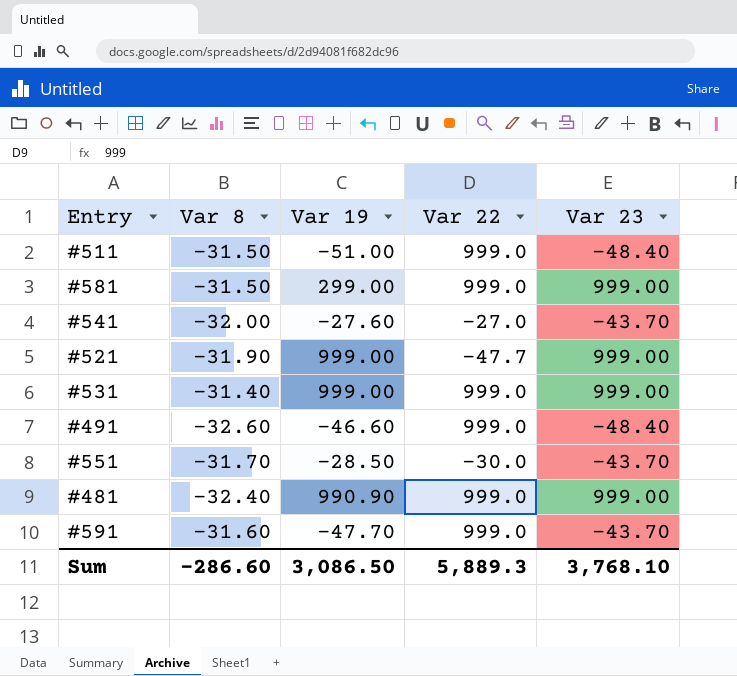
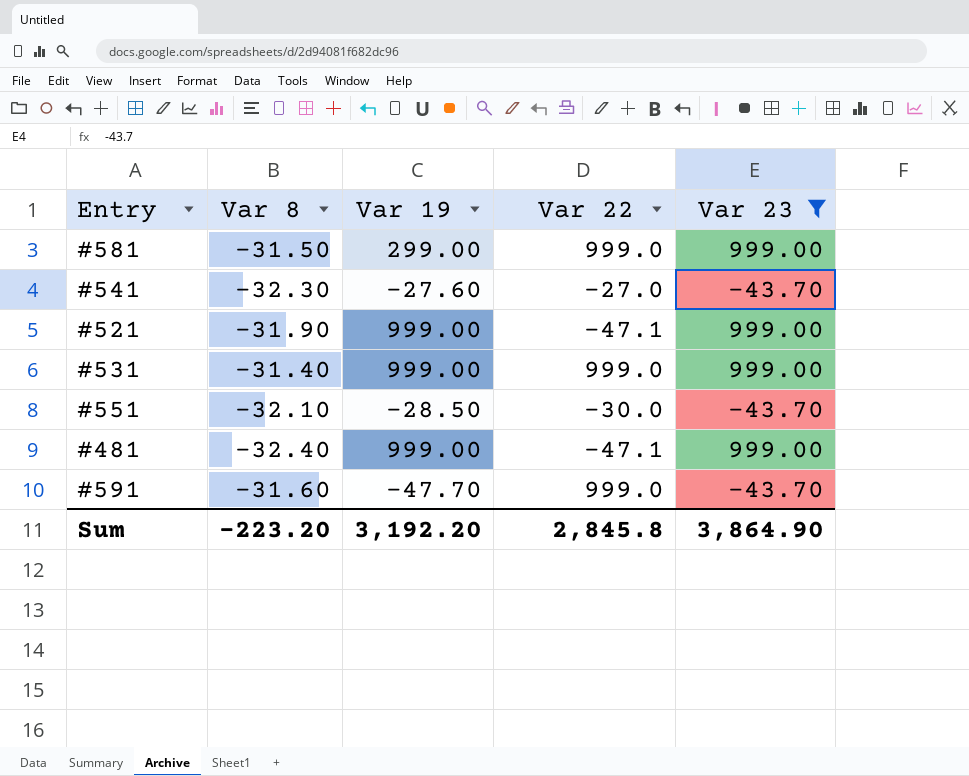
filter: none -> Var 23 != -48.40
#541 | Var 8: -32.00 -> -32.30
#521 | Var 22: -47.7 -> -47.1
#551 | Var 8: -31.70 -> -32.10
#481 | Var 19: 990.90 -> 999.00
#481 | Var 22: 999.0 -> -47.1
Sum | Var 8: -286.60 -> -223.20
Sum | Var 19: 3,086.50 -> 3,192.20
Sum | Var 22: 5,889.3 -> 2,845.8
Sum | Var 23: 3,768.10 -> 3,864.90

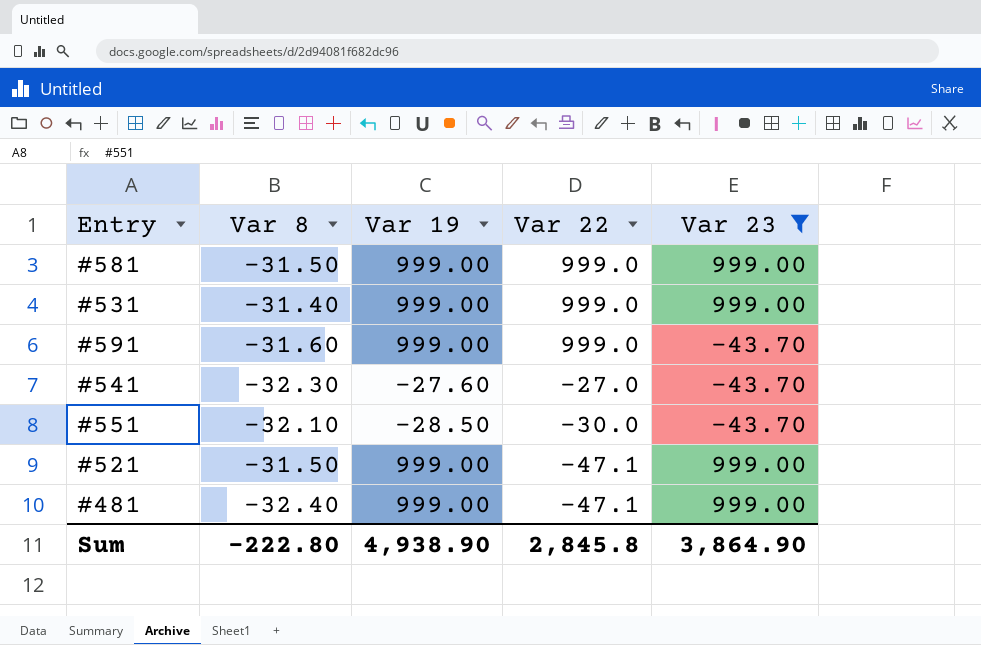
row order: none -> Var 22 descending
#581 | Var 19: 299.00 -> 999.00
#591 | Var 19: -47.70 -> 999.00
#521 | Var 8: -31.90 -> -31.50
Sum | Var 8: -223.20 -> -222.80
Sum | Var 19: 3,192.20 -> 4,938.90

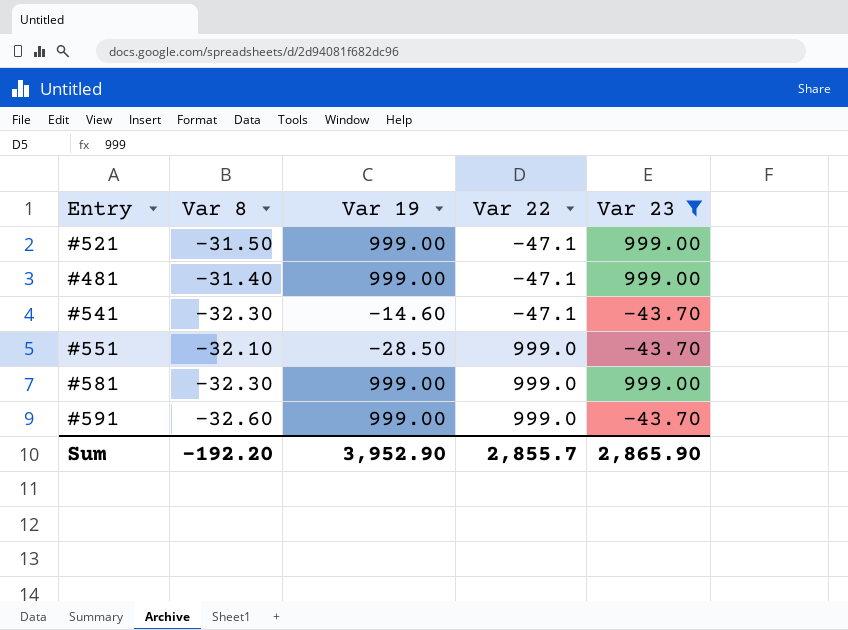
row order: Var 22 descending -> Var 22 ascending
row #531: -31.40 | 999.00 | 999.0 | 999.00 -> none
#481 | Var 8: -32.40 -> -31.40
#541 | Var 19: -27.60 -> -14.60
#541 | Var 22: -27.0 -> -47.1
#551 | Var 22: -30.0 -> 999.0
#581 | Var 8: -31.50 -> -32.30
#591 | Var 8: -31.60 -> -32.60
Sum | Var 8: -222.80 -> -192.20
Sum | Var 19: 4,938.90 -> 3,952.90
Sum | Var 22: 2,845.8 -> 2,855.7
Sum | Var 23: 3,864.90 -> 2,865.90

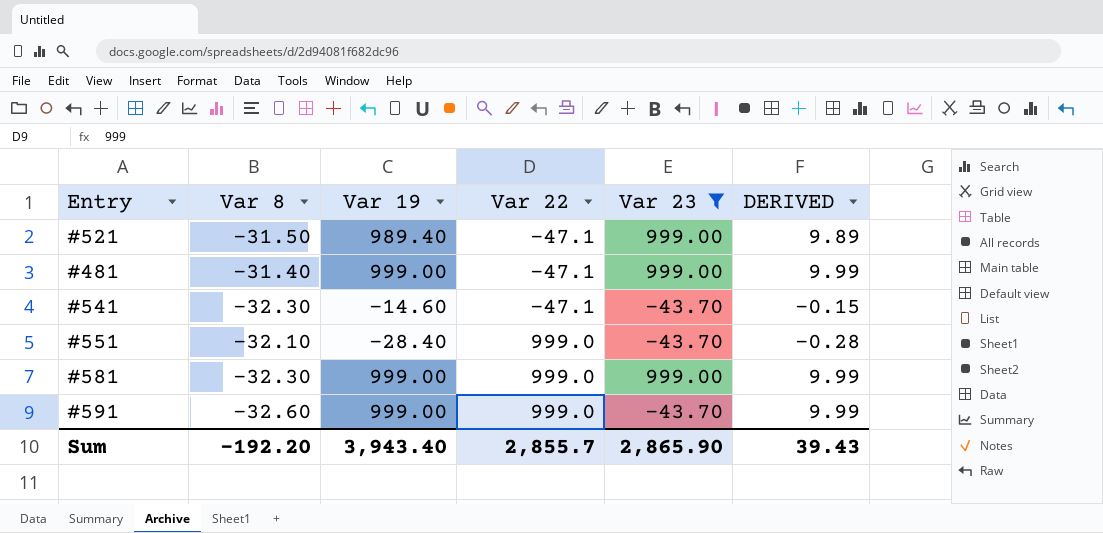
column DERIVED | formula: none -> [Var 19] * 0.01
#521 | Var 19: 999.00 -> 989.40
#551 | Var 19: -28.50 -> -28.40
Sum | Var 19: 3,952.90 -> 3,943.40

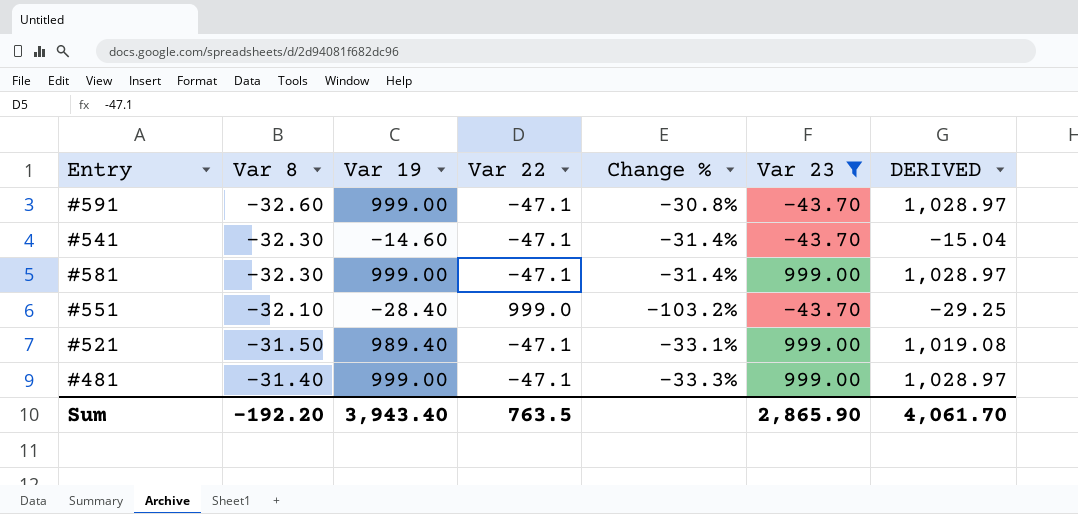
row order: Var 22 ascending -> Var 8 ascending
column Change % | formula: none -> ([Var 8] - [Var 22]) / [Var 22]
column DERIVED | formula: [Var 19] * 0.01 -> [Var 19] * 1.03
#591 | Var 22: 999.0 -> -47.1
#581 | Var 22: 999.0 -> -47.1
Sum | Var 22: 2,855.7 -> 763.5
Sum | DERIVED: 39.43 -> 4,061.70

